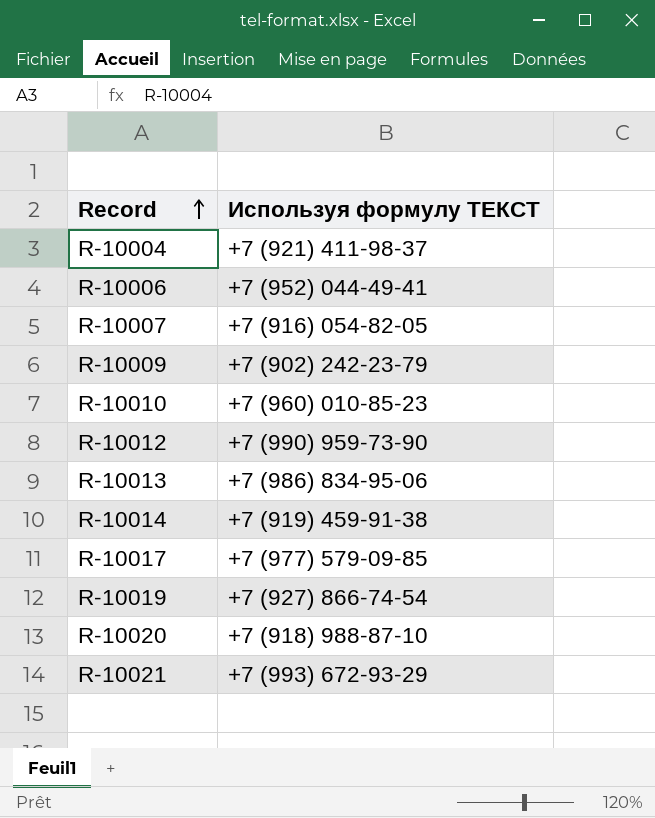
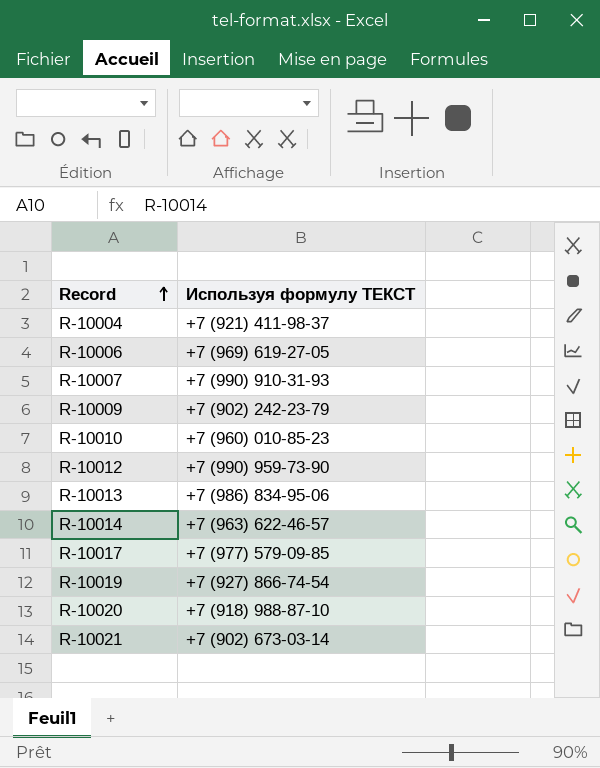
R-10006 | Используя формулу ТЕКСТ: +7 (952) 044-49-41 -> +7 (969) 619-27-05
R-10007 | Используя формулу ТЕКСТ: +7 (916) 054-82-05 -> +7 (990) 910-31-93
R-10014 | Используя формулу ТЕКСТ: +7 (919) 459-91-38 -> +7 (963) 622-46-57
R-10021 | Используя формулу ТЕКСТ: +7 (993) 672-93-29 -> +7 (902) 673-03-14

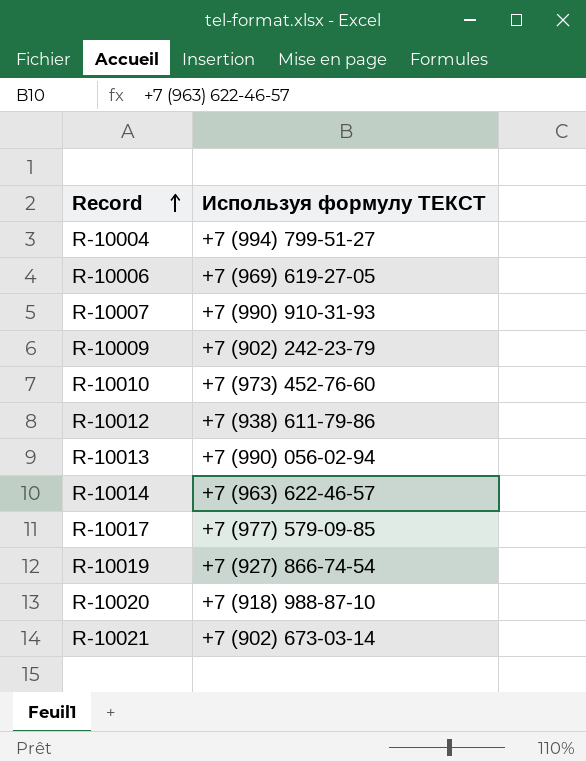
R-10004 | Используя формулу ТЕКСТ: +7 (921) 411-98-37 -> +7 (994) 799-51-27
R-10010 | Используя формулу ТЕКСТ: +7 (960) 010-85-23 -> +7 (973) 452-76-60
R-10012 | Используя формулу ТЕКСТ: +7 (990) 959-73-90 -> +7 (938) 611-79-86
R-10013 | Используя формулу ТЕКСТ: +7 (986) 834-95-06 -> +7 (990) 056-02-94

